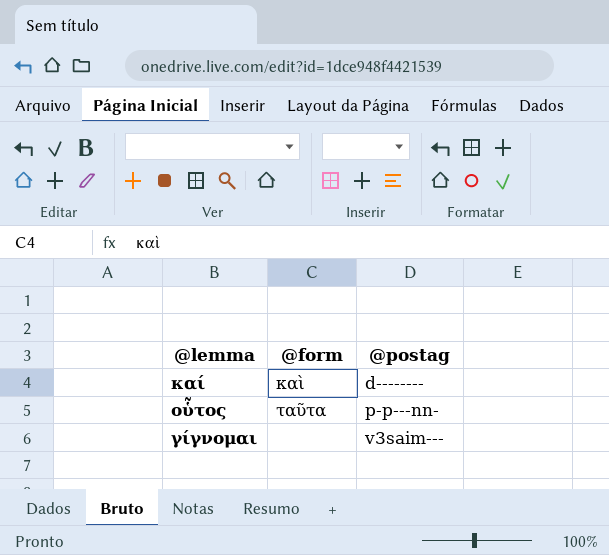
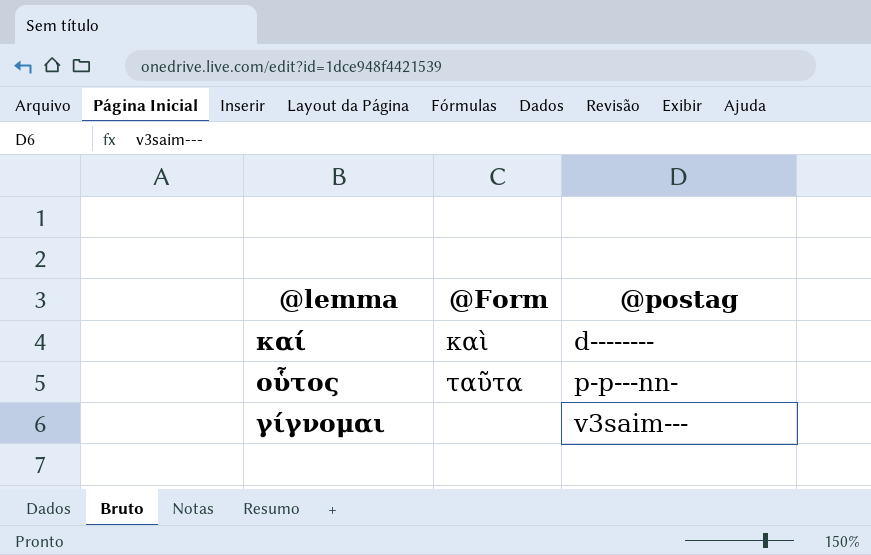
column name: @form -> @Form

